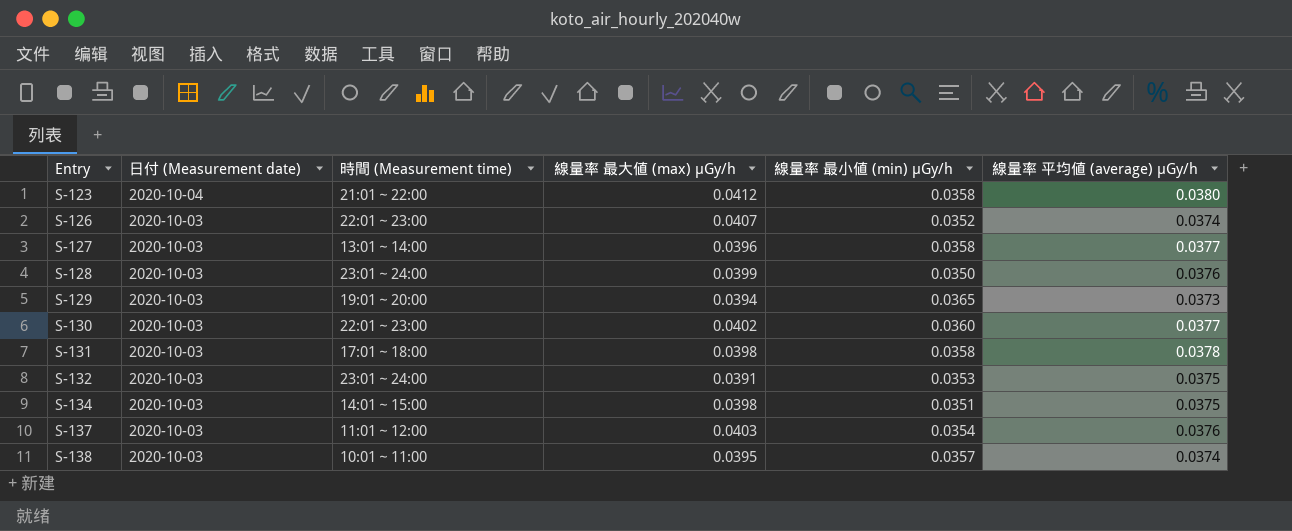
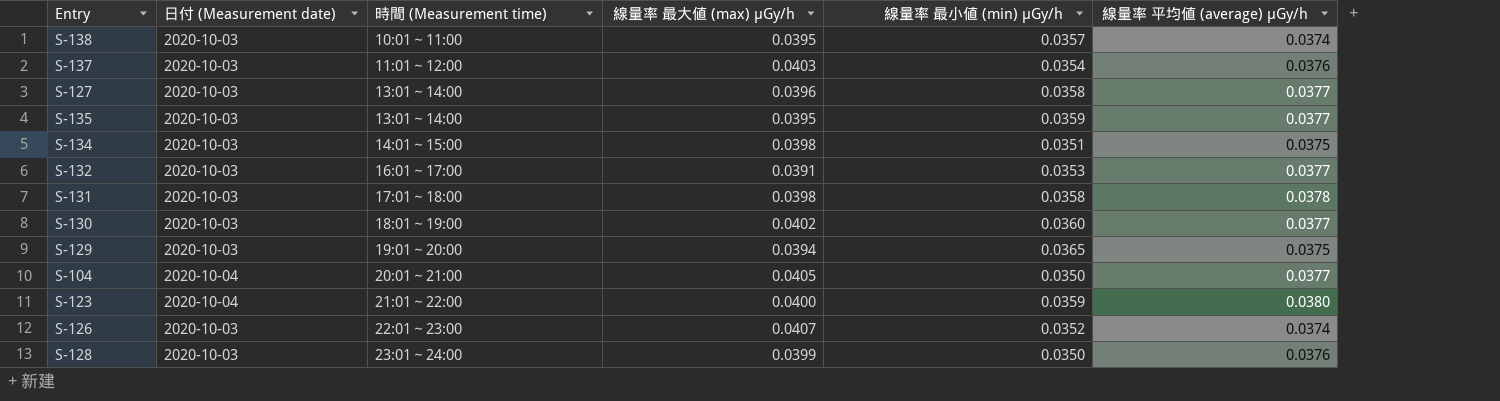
row order: Entry ascending -> 時間 (Measurement time) ascending
row S-135: none -> 2020-10-03 | 13:01～14:00 | 0.0395 | 0.0359 | 0.0377
S-132 | 時間 (Measurement time): 23:01～24:00 -> 16:01～17:00
S-132 | 線量率 平均値 (average) μGy/h: 0.0375 -> 0.0377
S-130 | 時間 (Measurement time): 22:01～23:00 -> 18:01～19:00
S-129 | 線量率 平均値 (average) μGy/h: 0.0373 -> 0.0375
row S-104: none -> 2020-10-04 | 20:01～21:00 | 0.0405 | 0.0350 | 0.0377
S-123 | 線量率 最大値 (max) μGy/h: 0.0412 -> 0.0400
S-123 | 線量率 最小値 (min) μGy/h: 0.0358 -> 0.0359

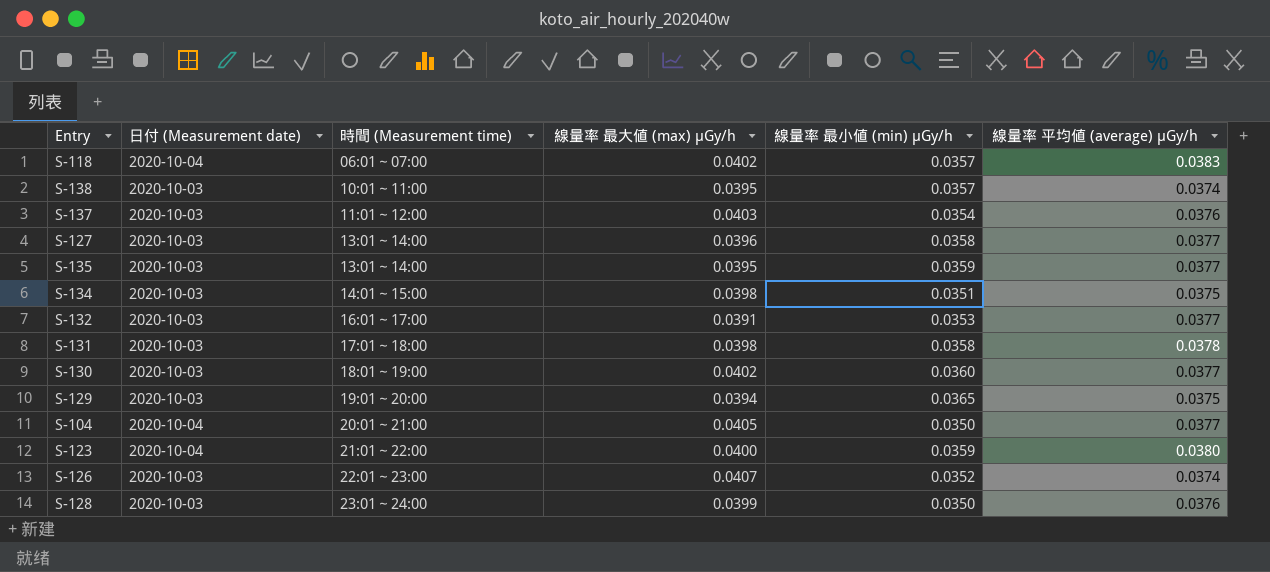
row S-118: none -> 2020-10-04 | 06:01～07:00 | 0.0402 | 0.0357 | 0.0383

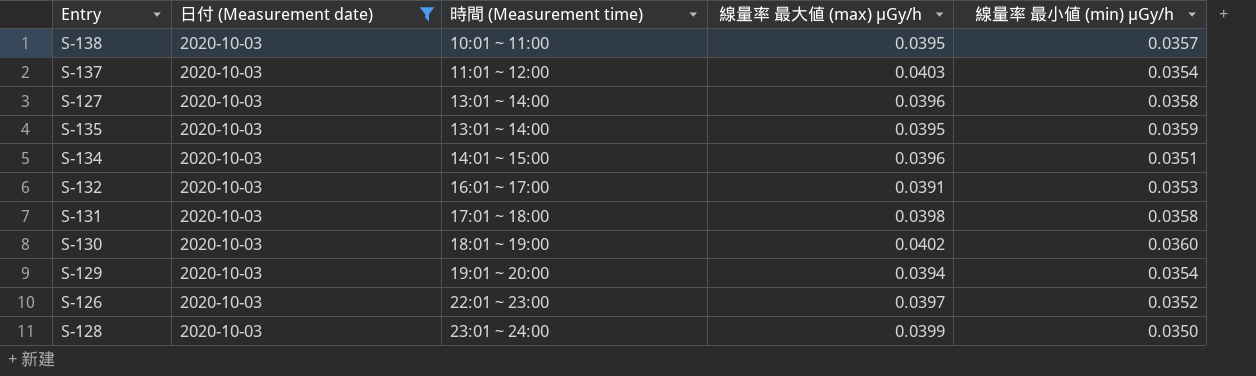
filter: none -> 日付 (Measurement date) = 2020-10-03
column 線量率 平均値 (average) μGy/h | position: 6 -> none
S-134 | 線量率 最大値 (max) μGy/h: 0.0398 -> 0.0396
S-129 | 線量率 最小値 (min) μGy/h: 0.0365 -> 0.0354
S-126 | 線量率 最大値 (max) μGy/h: 0.0407 -> 0.0397

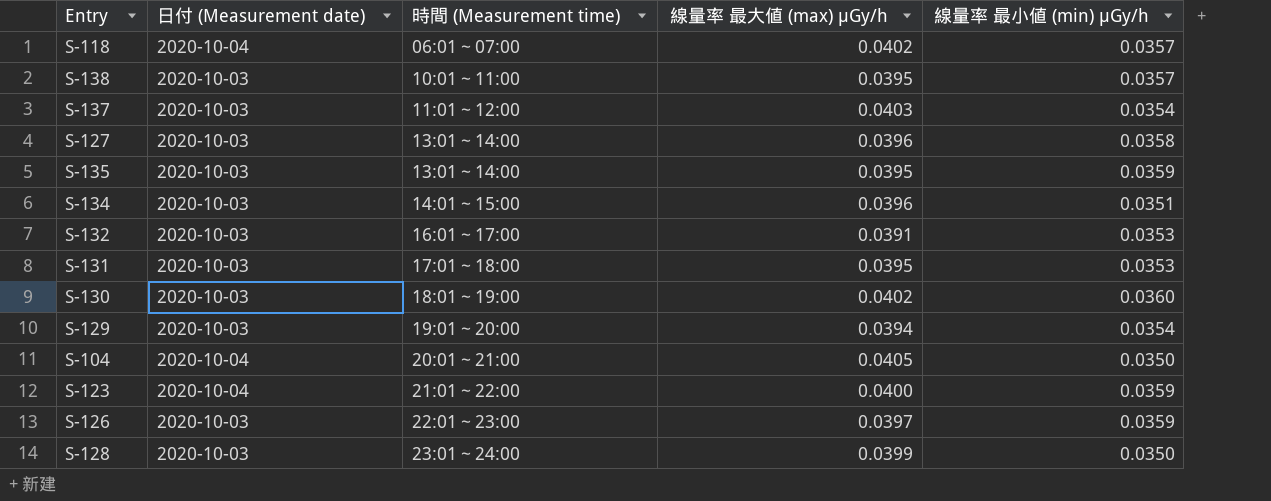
filter: 日付 (Measurement date) = 2020-10-03 -> none
S-131 | 線量率 最大値 (max) μGy/h: 0.0398 -> 0.0395
S-131 | 線量率 最小値 (min) μGy/h: 0.0358 -> 0.0353
S-126 | 線量率 最小値 (min) μGy/h: 0.0352 -> 0.0359

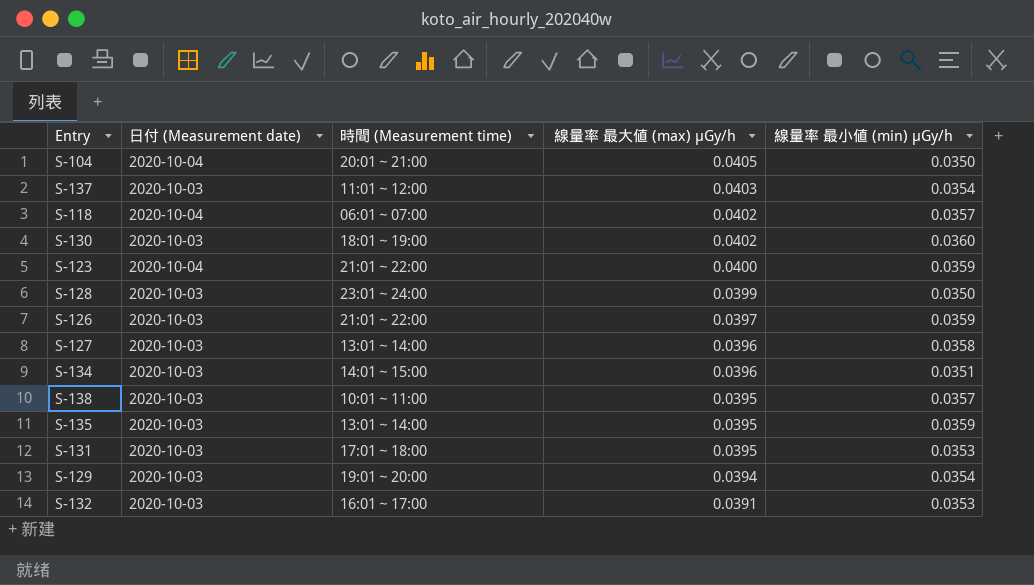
row order: 時間 (Measurement time) ascending -> 線量率 最大値 (max) μGy/h descending
S-126 | 時間 (Measurement time): 22:01～23:00 -> 21:01～22:00

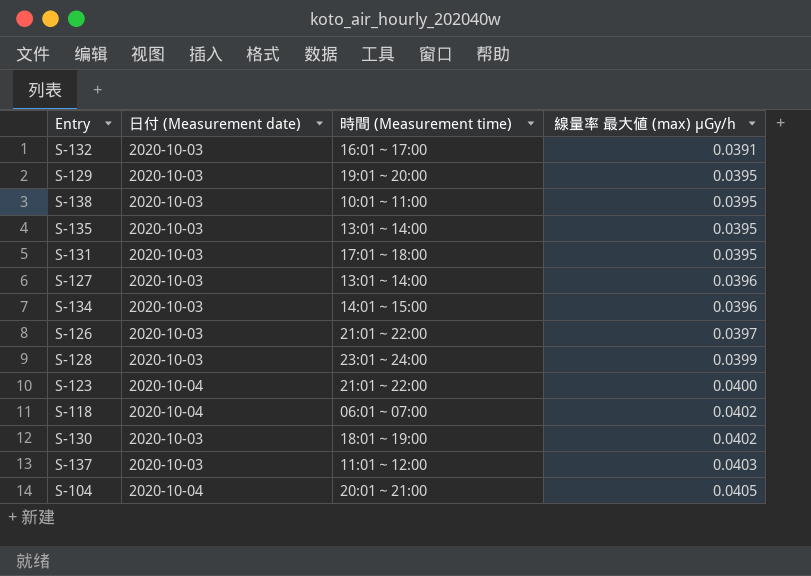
row order: 線量率 最大値 (max) μGy/h descending -> 線量率 最大値 (max) μGy/h ascending
column 線量率 最小値 (min) μGy/h | position: 5 -> none
S-129 | 線量率 最大値 (max) μGy/h: 0.0394 -> 0.0395

